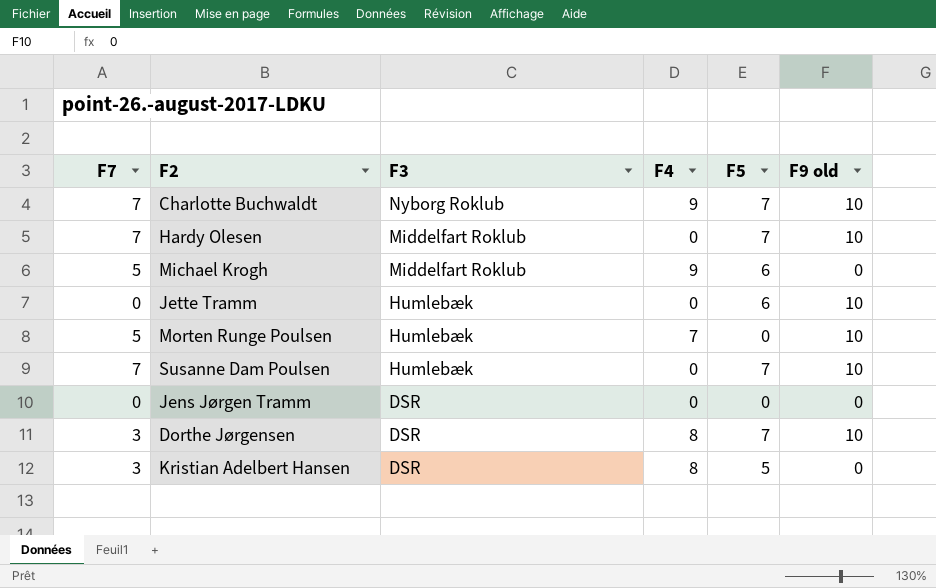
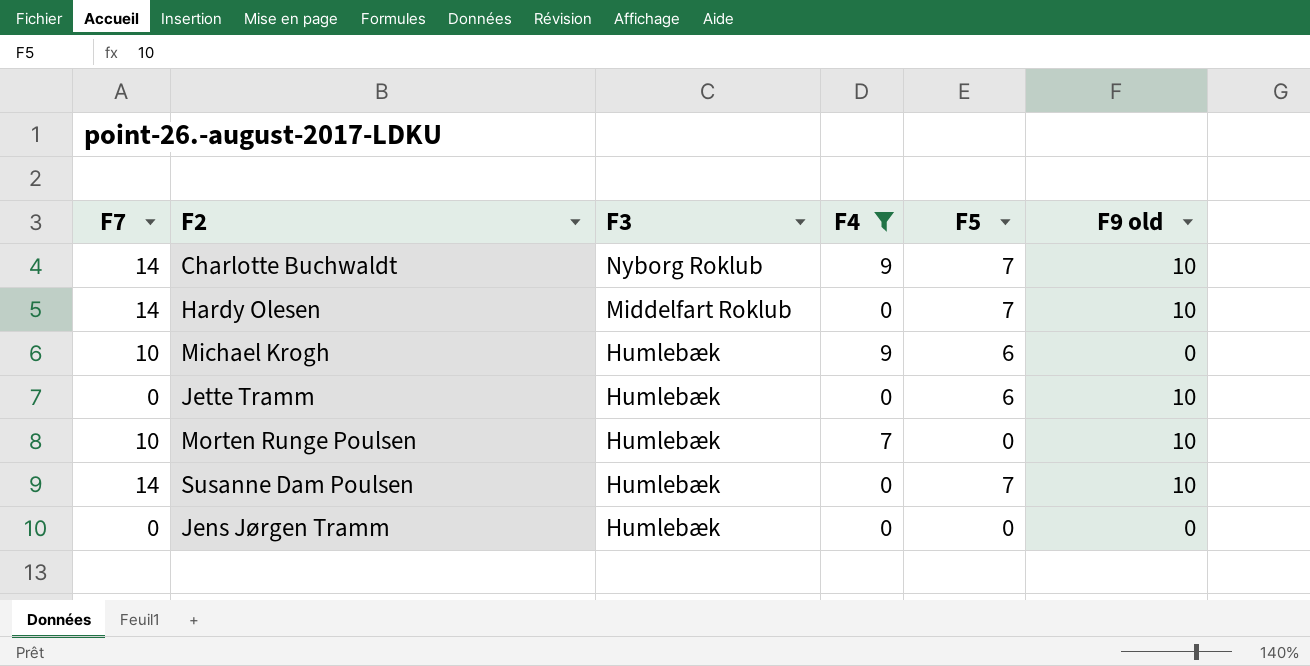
filter: none -> F4 != 8
Charlotte Buchwaldt | F7: 7 -> 14
Hardy Olesen | F7: 7 -> 14
Michael Krogh | F7: 5 -> 10
Michael Krogh | F3: Middelfart Roklub -> Humlebæk
Morten Runge Poulsen | F7: 5 -> 10
Susanne Dam Poulsen | F7: 7 -> 14
Jens Jørgen Tramm | F3: DSR -> Humlebæk

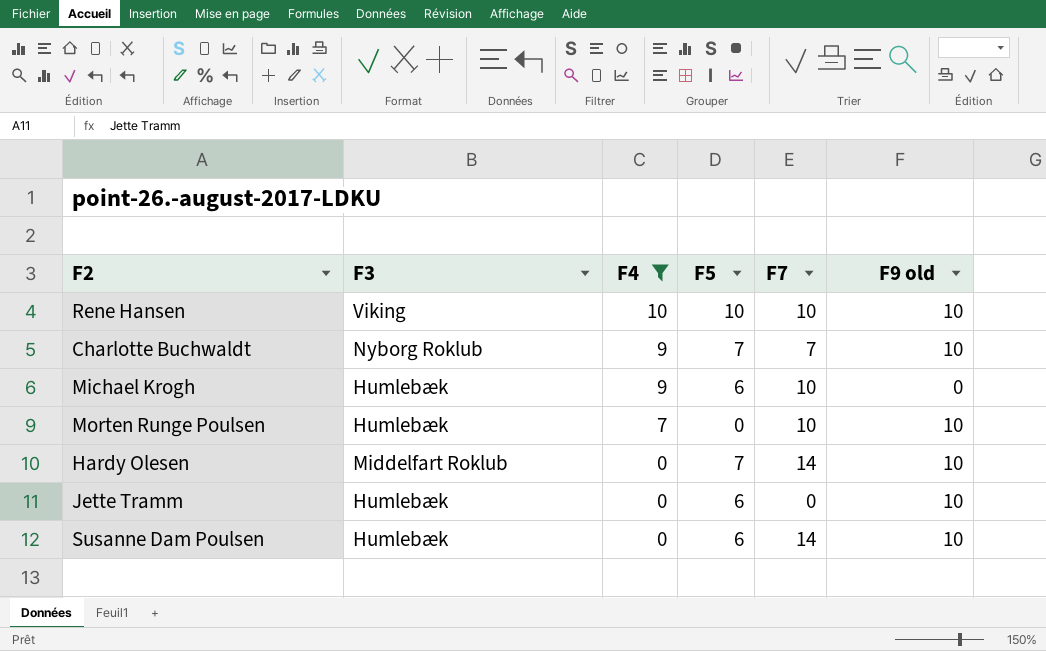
row order: F3 descending -> F4 descending
column F7 | position: 1 -> 5
row Jens Jørgen Tramm: 0 | Humlebæk | 0 | 0 | 0 -> none
row Rene Hansen: none -> Viking | 10 | 10 | 10 | 10
Charlotte Buchwaldt | F7: 14 -> 7
Susanne Dam Poulsen | F5: 7 -> 6

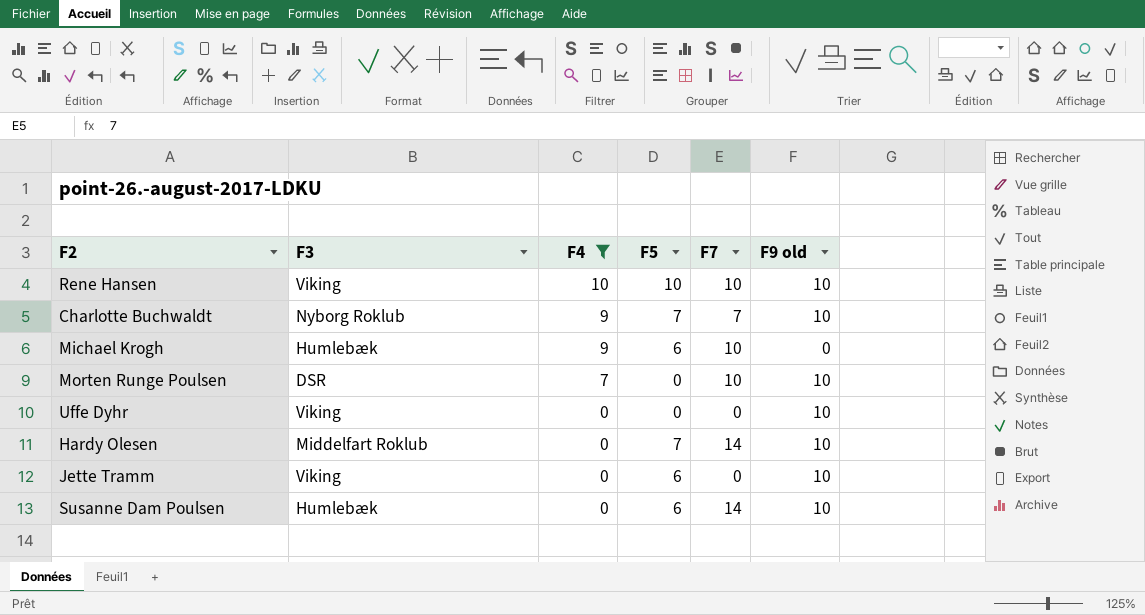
Morten Runge Poulsen | F3: Humlebæk -> DSR
row Uffe Dyhr: none -> Viking | 0 | 0 | 0 | 10
Jette Tramm | F3: Humlebæk -> Viking

